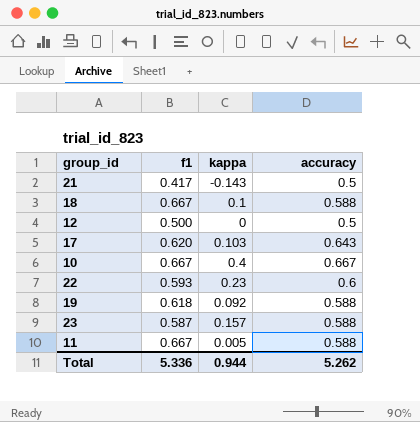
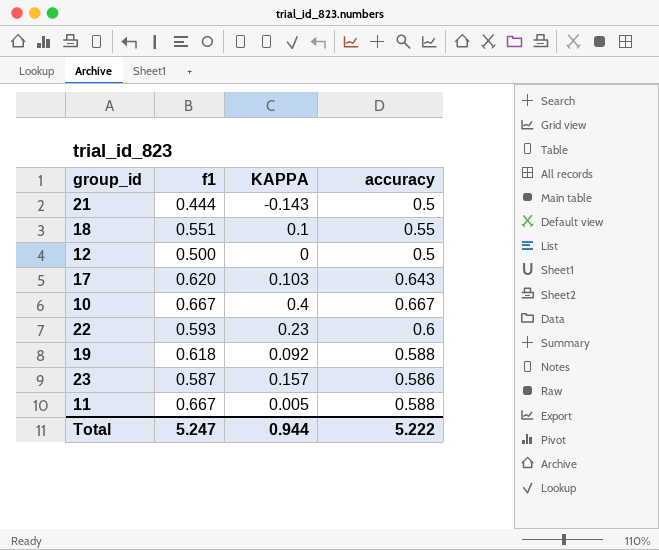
column name: kappa -> KAPPA
21 | f1: 0.417 -> 0.444
18 | f1: 0.667 -> 0.551
18 | accuracy: 0.588 -> 0.55
23 | accuracy: 0.588 -> 0.586
Total | f1: 5.336 -> 5.247
Total | accuracy: 5.262 -> 5.222

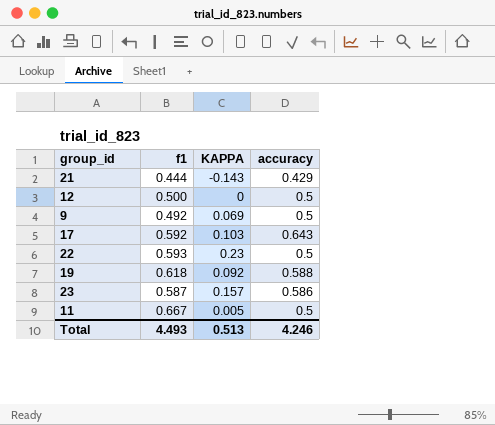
row 18: 0.551 | 0.1 | 0.55 -> none
row 10: 0.667 | 0.4 | 0.667 -> none
21 | accuracy: 0.5 -> 0.429
row 9: none -> 0.492 | 0.069 | 0.5
17 | f1: 0.620 -> 0.592
22 | accuracy: 0.6 -> 0.5
11 | accuracy: 0.588 -> 0.5
Total | f1: 5.247 -> 4.493
Total | KAPPA: 0.944 -> 0.513
Total | accuracy: 5.222 -> 4.246

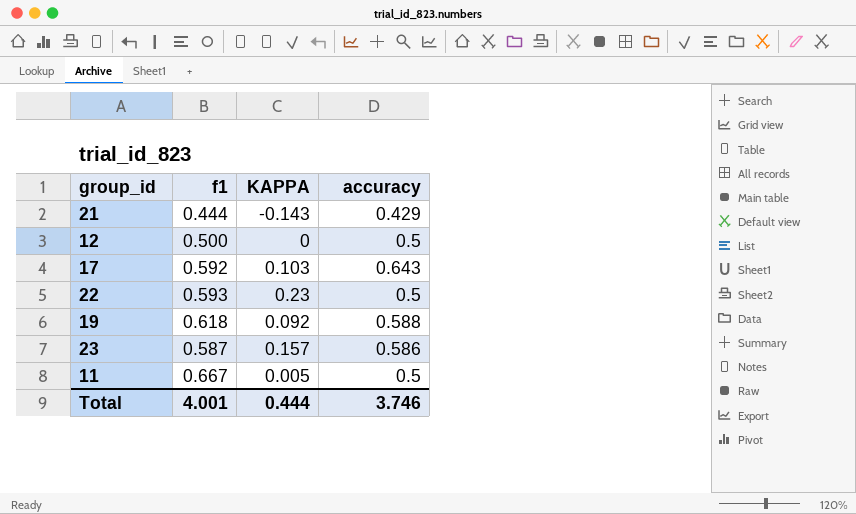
row 9: 0.492 | 0.069 | 0.5 -> none
Total | f1: 4.493 -> 4.001
Total | KAPPA: 0.513 -> 0.444
Total | accuracy: 4.246 -> 3.746

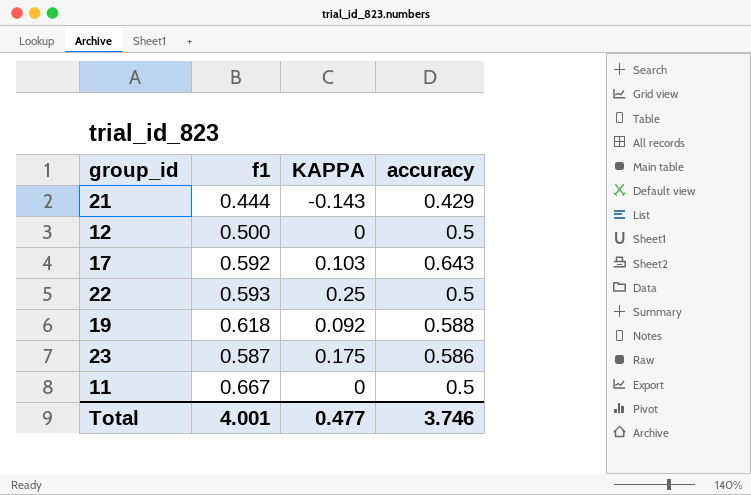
22 | KAPPA: 0.23 -> 0.25
23 | KAPPA: 0.157 -> 0.175
11 | KAPPA: 0.005 -> 0
Total | KAPPA: 0.444 -> 0.477

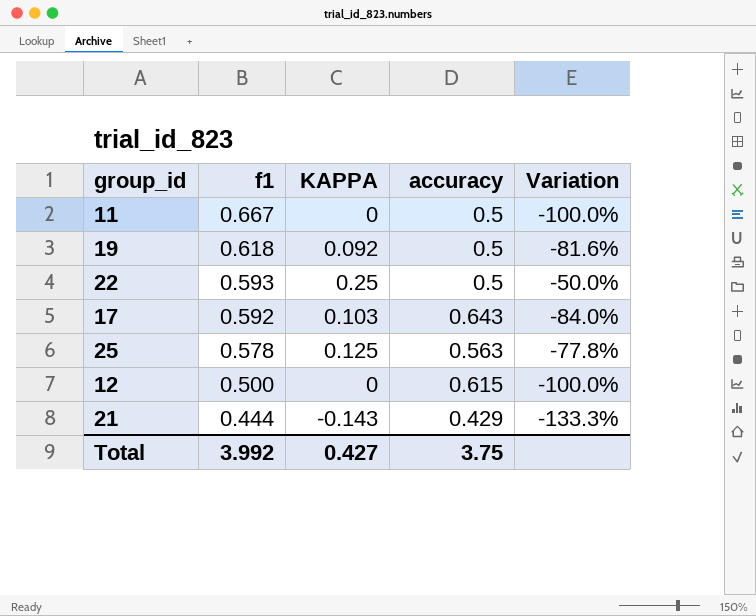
row order: none -> f1 descending
column Variation | formula: none -> ([KAPPA] - [accuracy]) / [accuracy]
row 23: 0.587 | 0.175 | 0.586 -> none
19 | accuracy: 0.588 -> 0.5
row 25: none -> 0.578 | 0.125 | 0.563 | -77.8%
12 | accuracy: 0.5 -> 0.615
Total | f1: 4.001 -> 3.992
Total | KAPPA: 0.477 -> 0.427
Total | accuracy: 3.746 -> 3.75

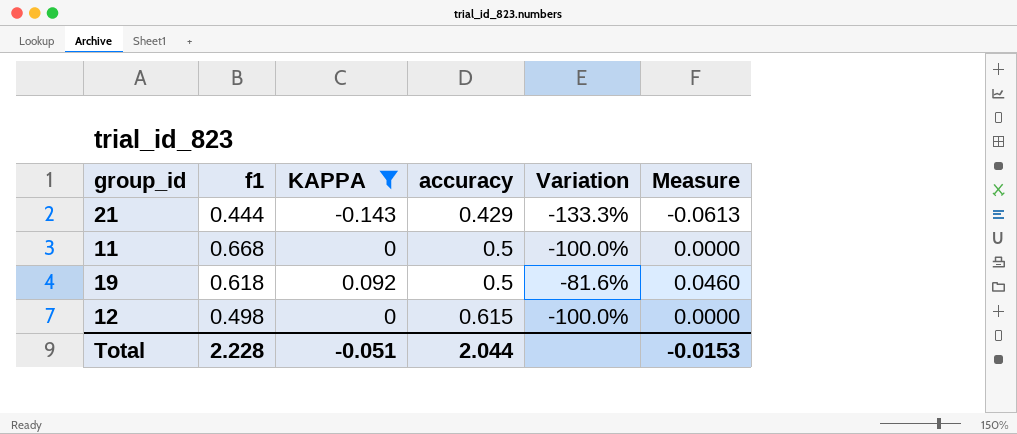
filter: none -> KAPPA <= 0.092
row order: f1 descending -> accuracy ascending
column Measure | formula: none -> [KAPPA] * [accuracy]
11 | f1: 0.667 -> 0.668
12 | f1: 0.500 -> 0.498
Total | f1: 3.992 -> 2.228
Total | KAPPA: 0.427 -> -0.051
Total | accuracy: 3.75 -> 2.044

